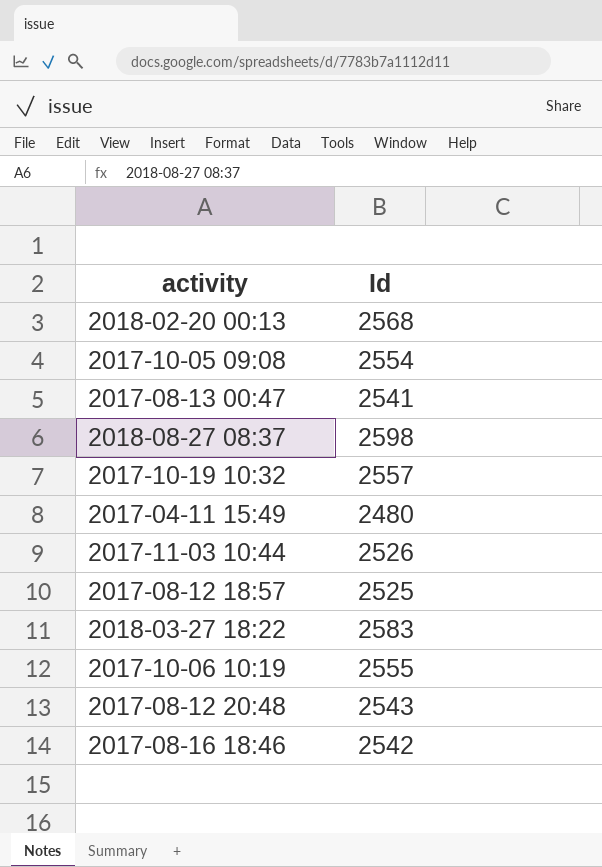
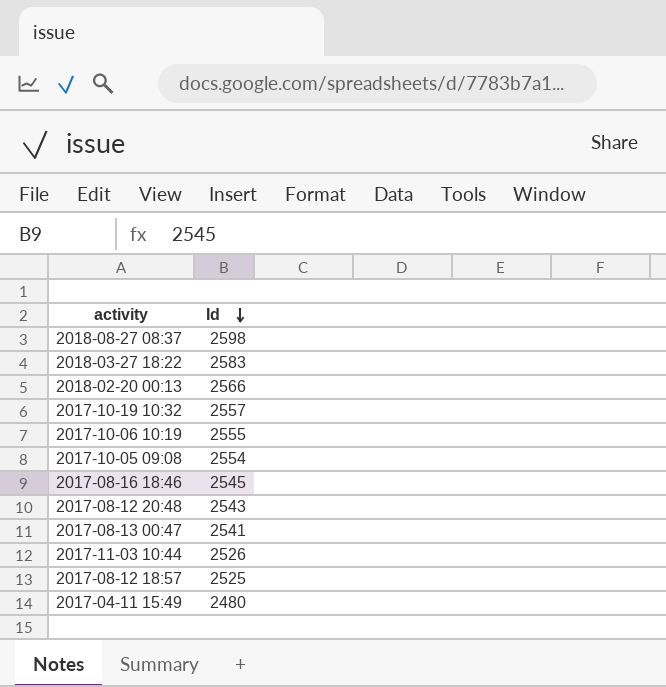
row order: none -> Id descending
2018-02-20 00:13 | Id: 2568 -> 2566
2017-08-16 18:46 | Id: 2542 -> 2545

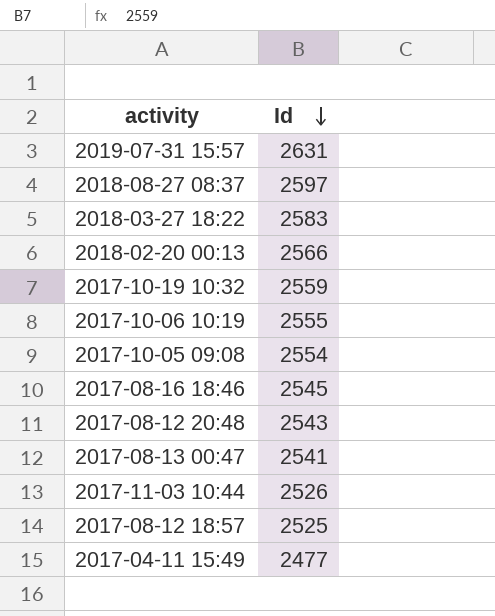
row 2019-07-31 15:57: none -> 2631
2018-08-27 08:37 | Id: 2598 -> 2597
2017-10-19 10:32 | Id: 2557 -> 2559
2017-04-11 15:49 | Id: 2480 -> 2477

